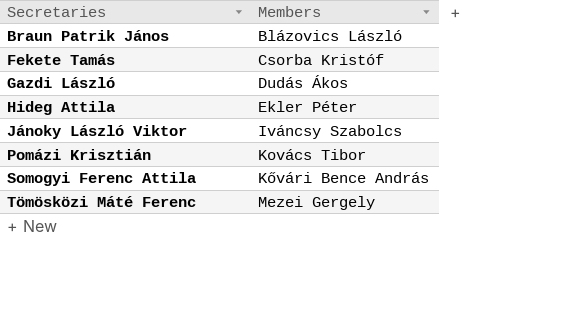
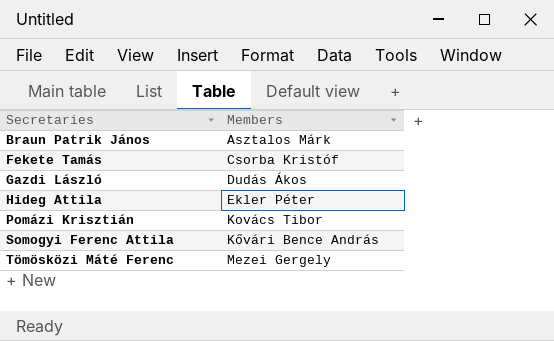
row Jánoky László Viktor: Iváncsy Szabolcs -> none
Braun Patrik János | Members: Blázovics László -> Asztalos Márk

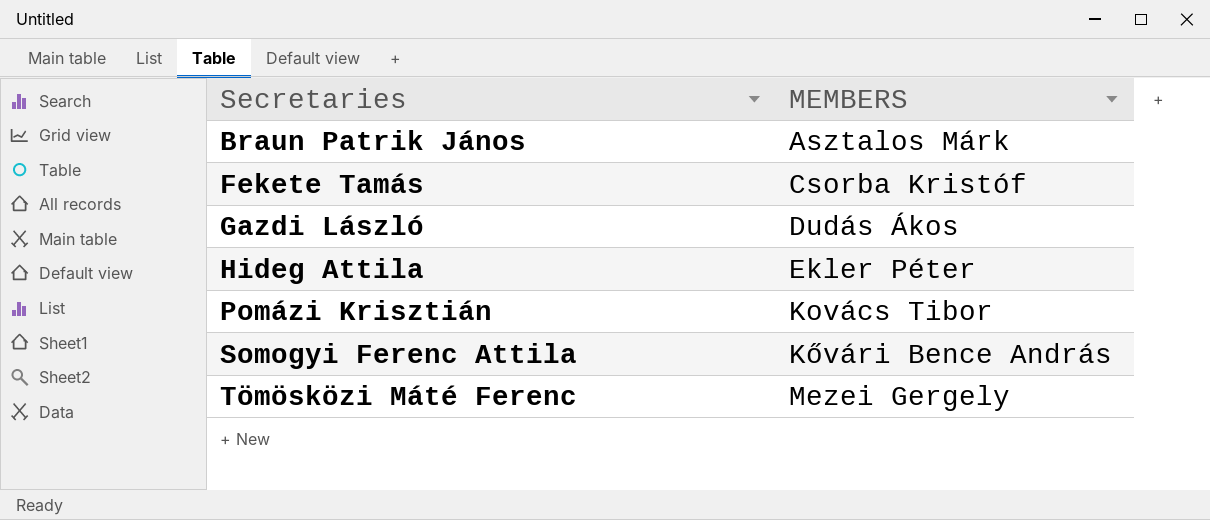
column name: Members -> MEMBERS

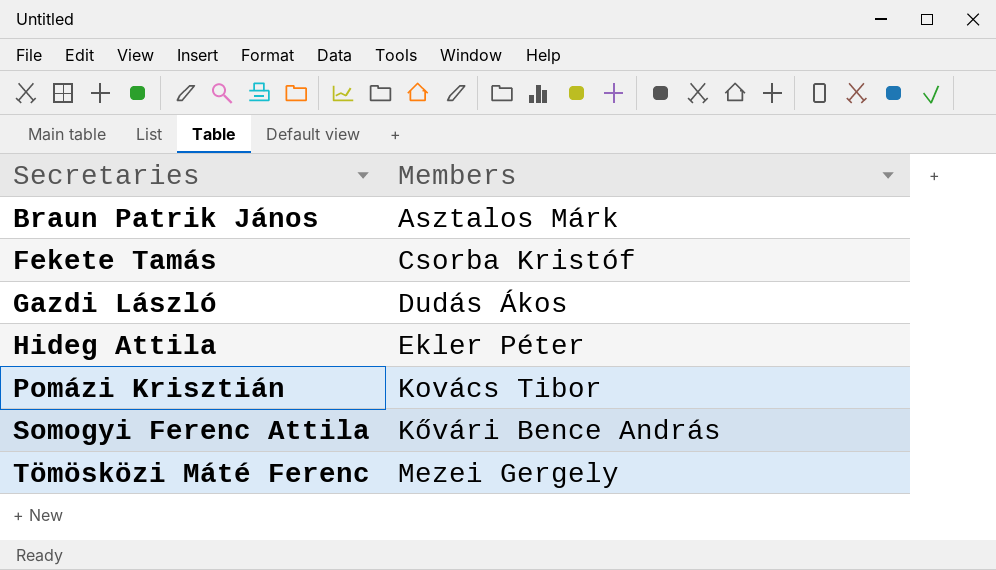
column name: MEMBERS -> Members

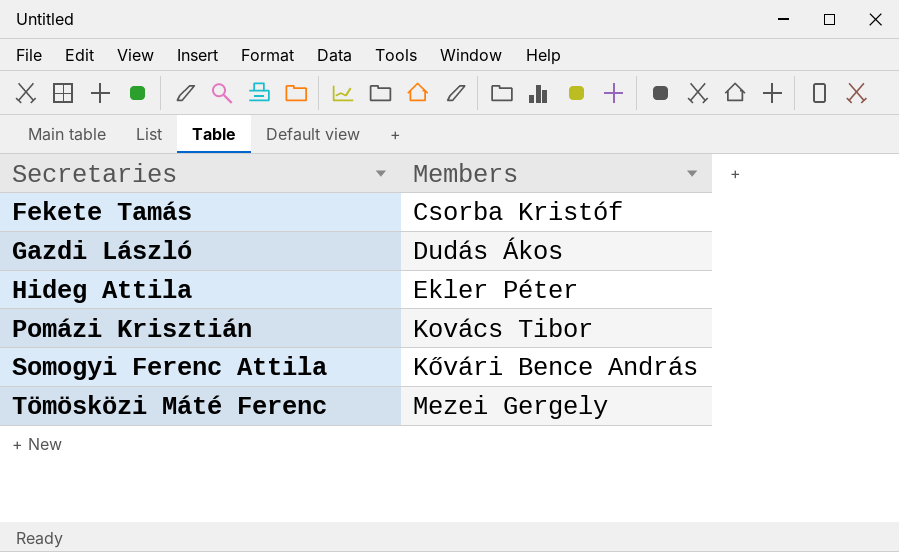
row Braun Patrik János: Asztalos Márk -> none

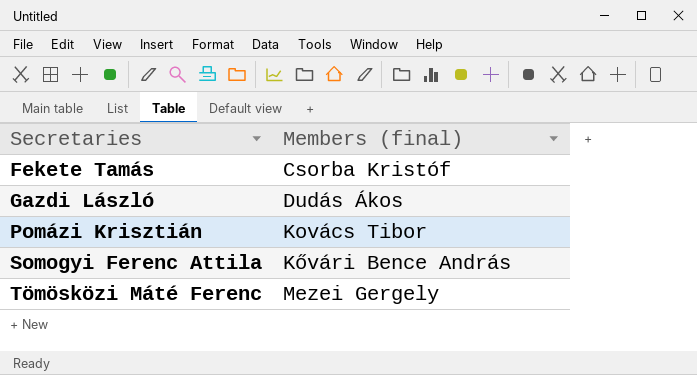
column name: Members -> Members (final)
row Hideg Attila: Ekler Péter -> none

